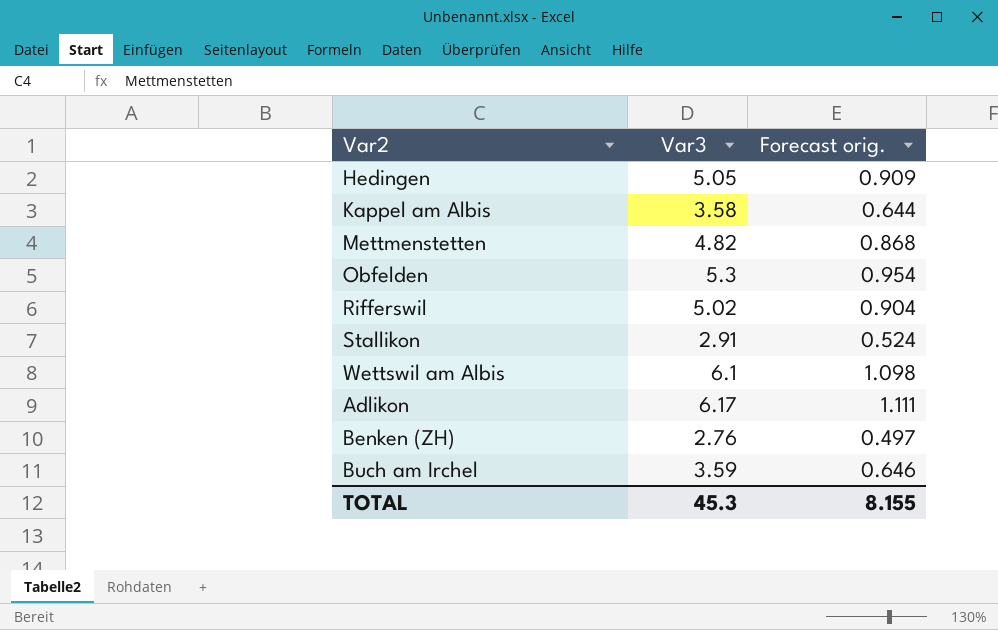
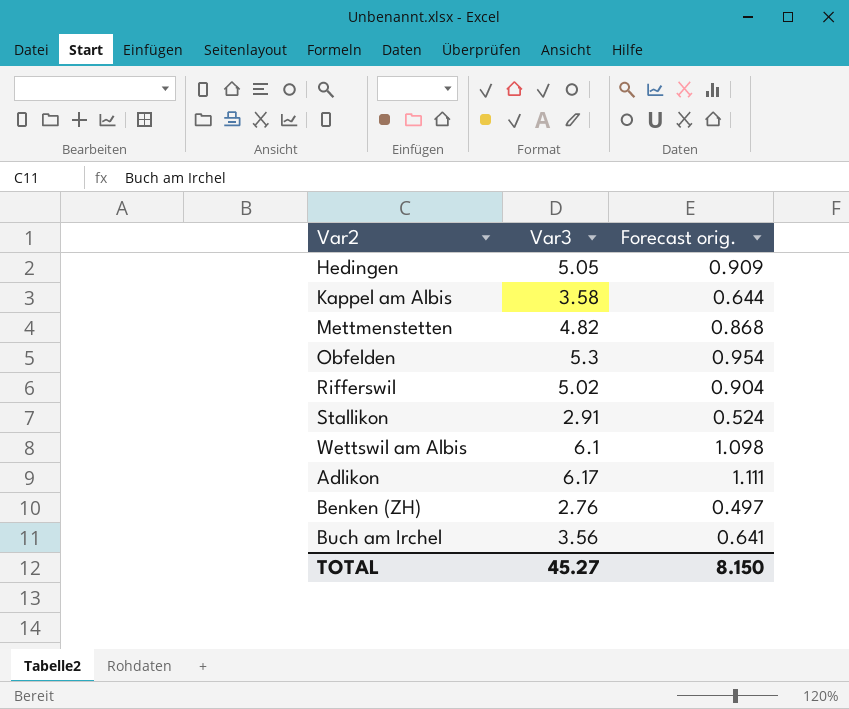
Buch am Irchel | Var3: 3.59 -> 3.56
Buch am Irchel | Forecast orig.: 0.646 -> 0.641
TOTAL | Var3: 45.3 -> 45.27
TOTAL | Forecast orig.: 8.155 -> 8.150

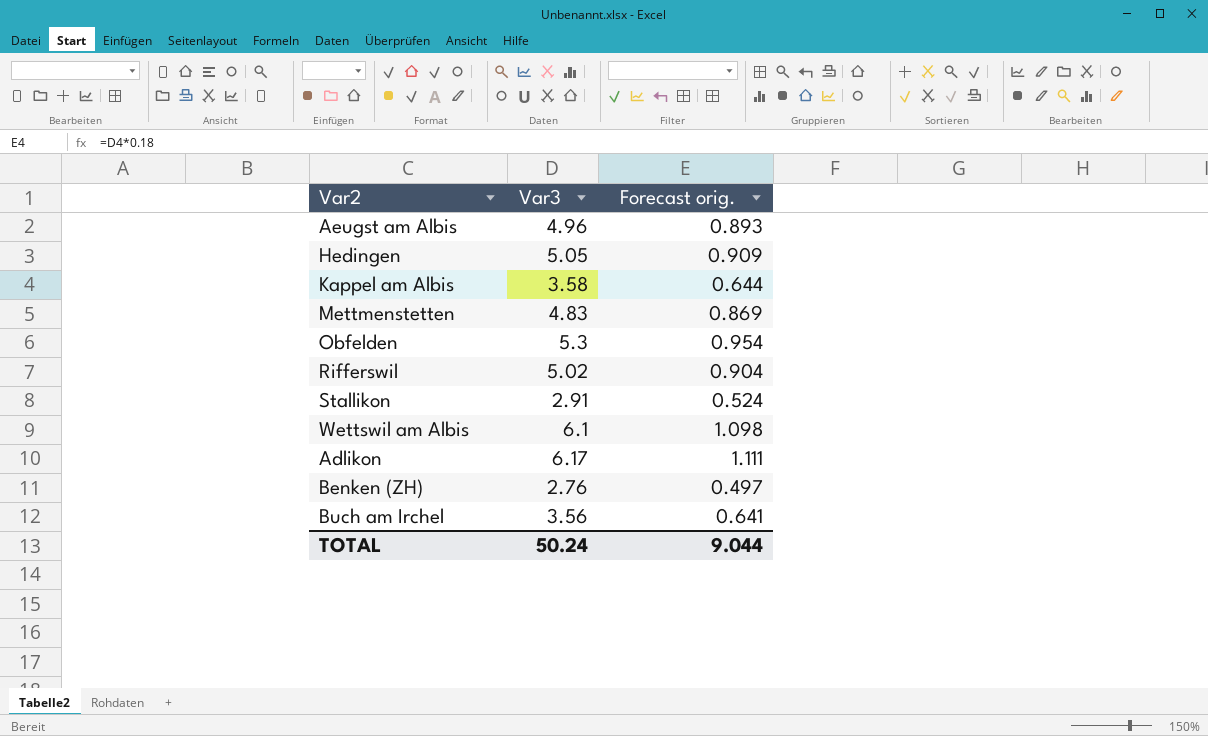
row Aeugst am Albis: none -> 4.96 | 0.893
Mettmenstetten | Var3: 4.82 -> 4.83
Mettmenstetten | Forecast orig.: 0.868 -> 0.869
TOTAL | Var3: 45.27 -> 50.24
TOTAL | Forecast orig.: 8.150 -> 9.044

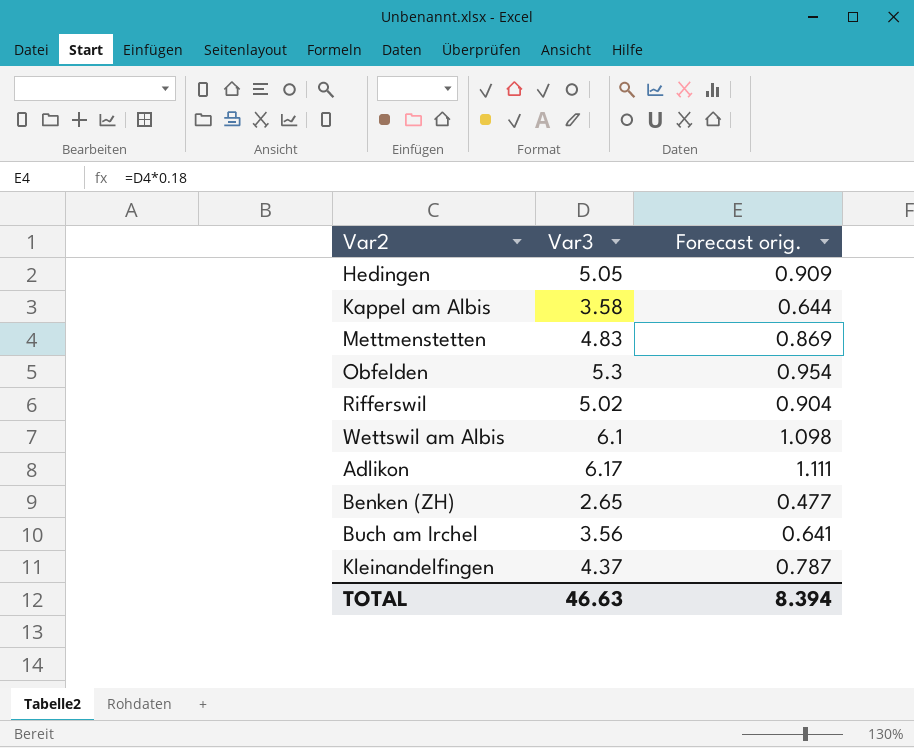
row Aeugst am Albis: 4.96 | 0.893 -> none
row Stallikon: 2.91 | 0.524 -> none
Benken (ZH) | Var3: 2.76 -> 2.65
Benken (ZH) | Forecast orig.: 0.497 -> 0.477
row Kleinandelfingen: none -> 4.37 | 0.787
TOTAL | Var3: 50.24 -> 46.63
TOTAL | Forecast orig.: 9.044 -> 8.394

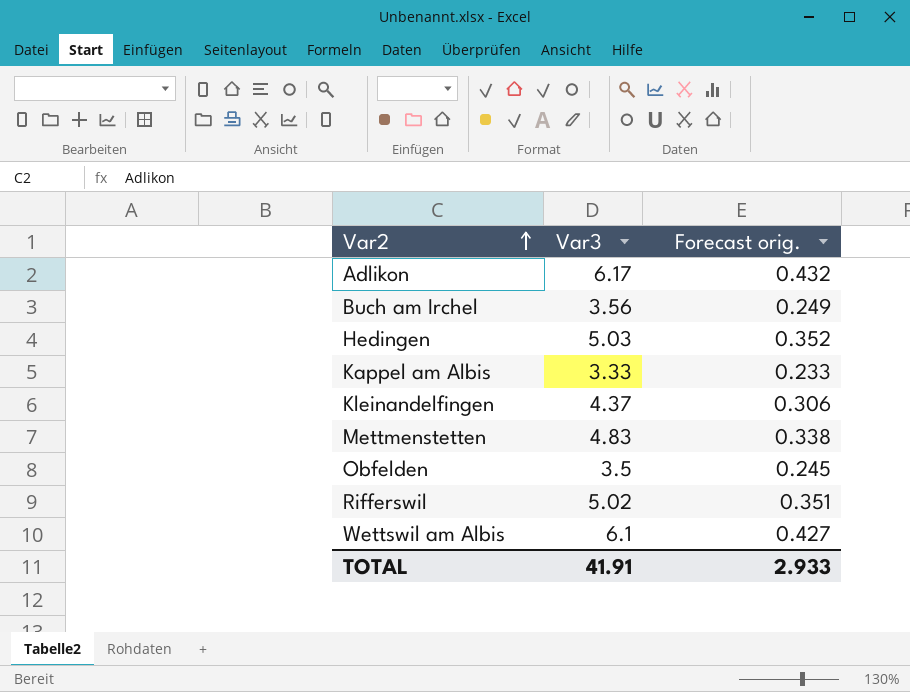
row order: none -> Var2 ascending
column Forecast orig. | formula: [Var3] * 0.18 -> [Var3] * 0.07
row Benken (ZH): 2.65 | 0.477 -> none
Hedingen | Var3: 5.05 -> 5.03
Kappel am Albis | Var3: 3.58 -> 3.33
Obfelden | Var3: 5.3 -> 3.5
TOTAL | Var3: 46.63 -> 41.91
TOTAL | Forecast orig.: 8.394 -> 2.933

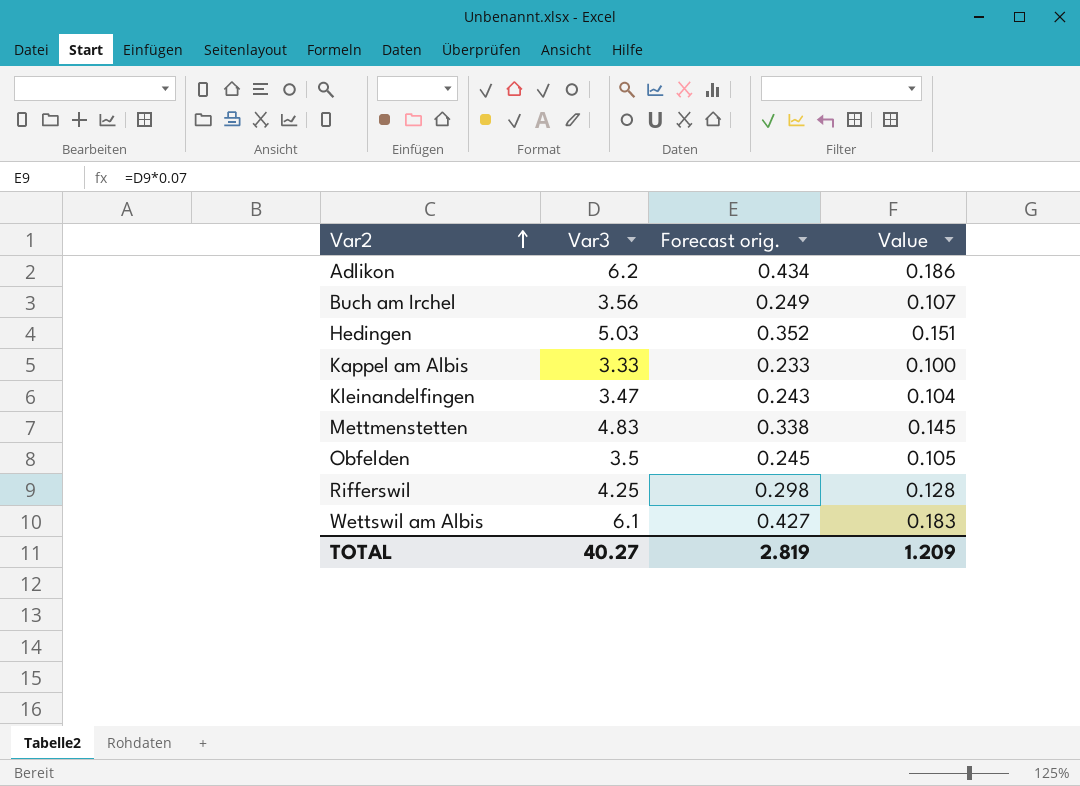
column Value | formula: none -> [Var3] * 0.03
Adlikon | Var3: 6.17 -> 6.2
Adlikon | Forecast orig.: 0.432 -> 0.434
Kleinandelfingen | Var3: 4.37 -> 3.47
Kleinandelfingen | Forecast orig.: 0.306 -> 0.243
Rifferswil | Var3: 5.02 -> 4.25
Rifferswil | Forecast orig.: 0.351 -> 0.298
TOTAL | Var3: 41.91 -> 40.27
TOTAL | Forecast orig.: 2.933 -> 2.819

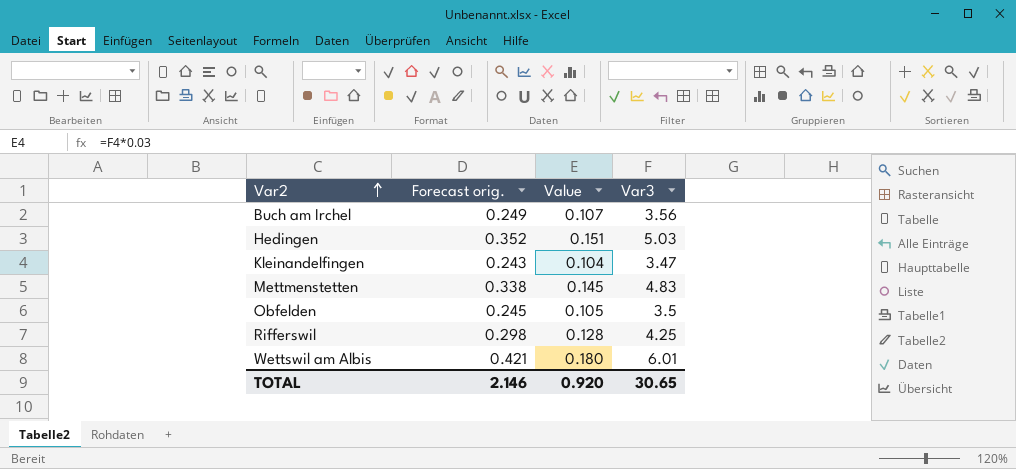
column Var3 | position: 2 -> 4
row Adlikon: 6.2 | 0.434 | 0.186 -> none
row Kappel am Albis: 3.33 | 0.233 | 0.100 -> none
Wettswil am Albis | Forecast orig.: 0.427 -> 0.421
Wettswil am Albis | Value: 0.183 -> 0.180
Wettswil am Albis | Var3: 6.1 -> 6.01
TOTAL | Forecast orig.: 2.819 -> 2.146
TOTAL | Value: 1.209 -> 0.920
TOTAL | Var3: 40.27 -> 30.65

